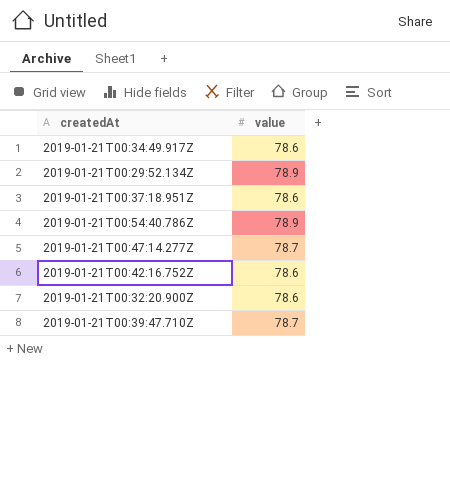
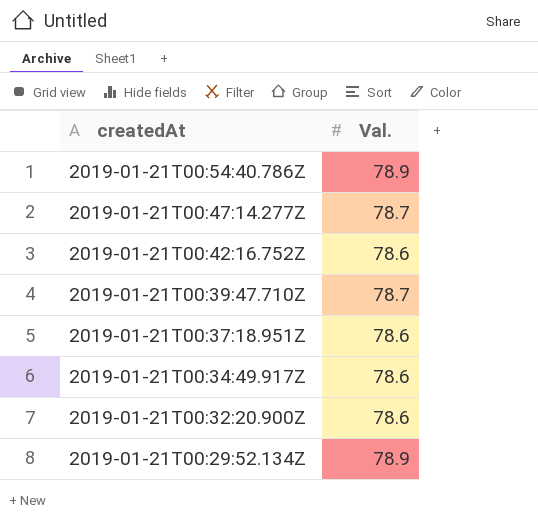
row order: none -> createdAt descending
column name: value -> Val.

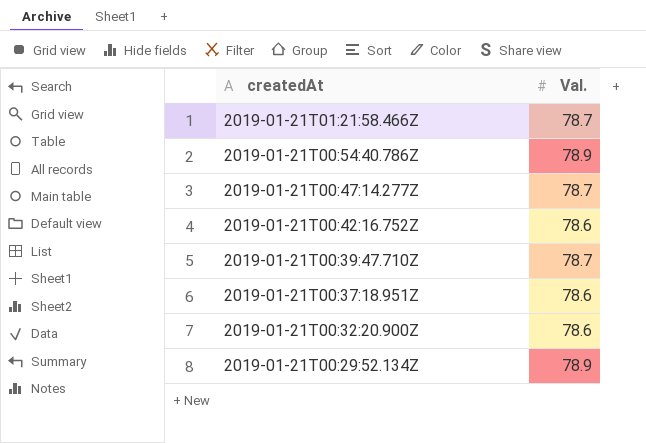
row 2019-01-21T00:34:49.917Z: 78.6 -> none
row 2019-01-21T01:21:58.466Z: none -> 78.7

